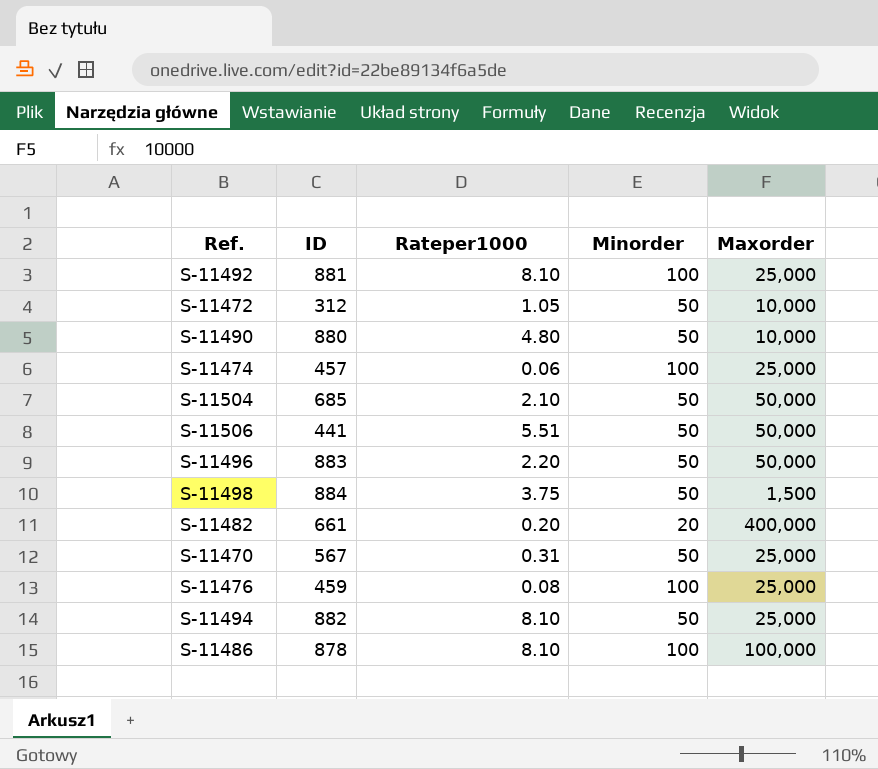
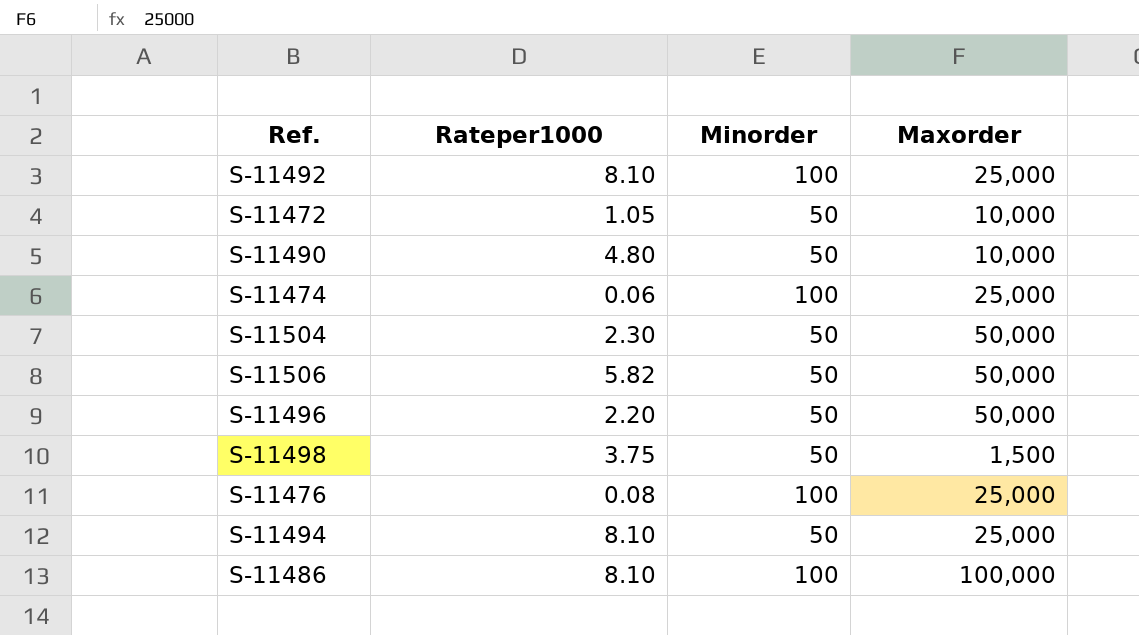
column ID | position: 2 -> none
row S-11482: 661 | 0.20 | 20 | 400,000 -> none
row S-11470: 567 | 0.31 | 50 | 25,000 -> none
S-11504 | Rateper1000: 2.10 -> 2.30
S-11506 | Rateper1000: 5.51 -> 5.82

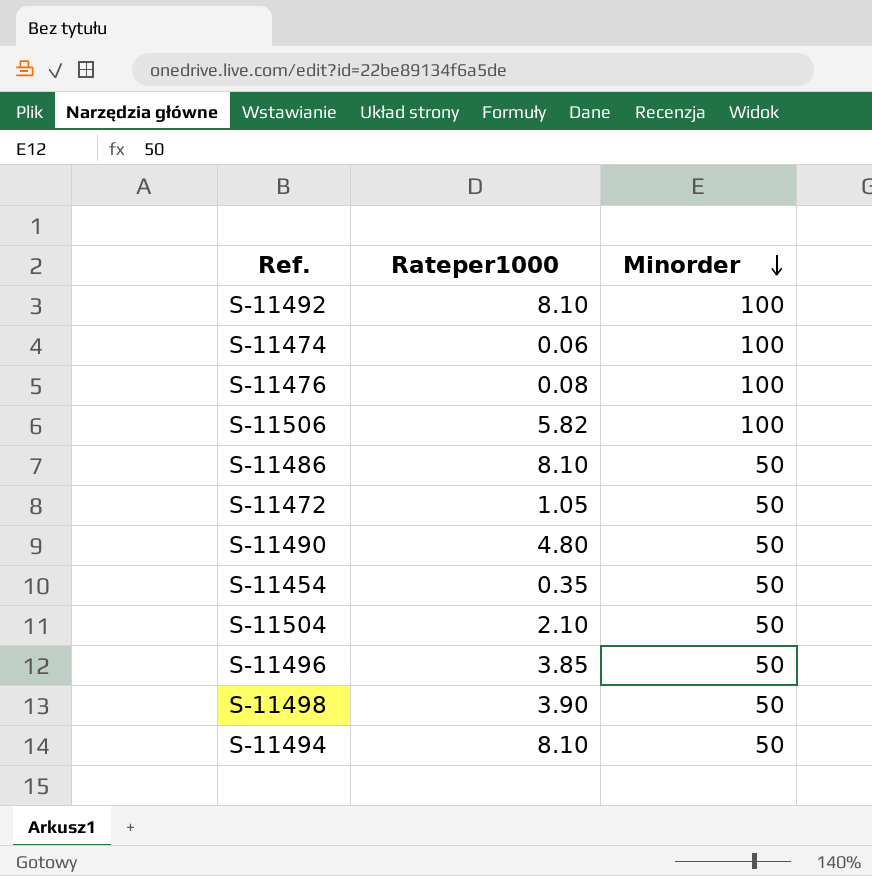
row order: none -> Minorder descending
column Maxorder | position: 4 -> none
S-11506 | Minorder: 50 -> 100
S-11486 | Minorder: 100 -> 50
row S-11454: none -> 0.35 | 50
S-11504 | Rateper1000: 2.30 -> 2.10
S-11496 | Rateper1000: 2.20 -> 3.85
S-11498 | Rateper1000: 3.75 -> 3.90

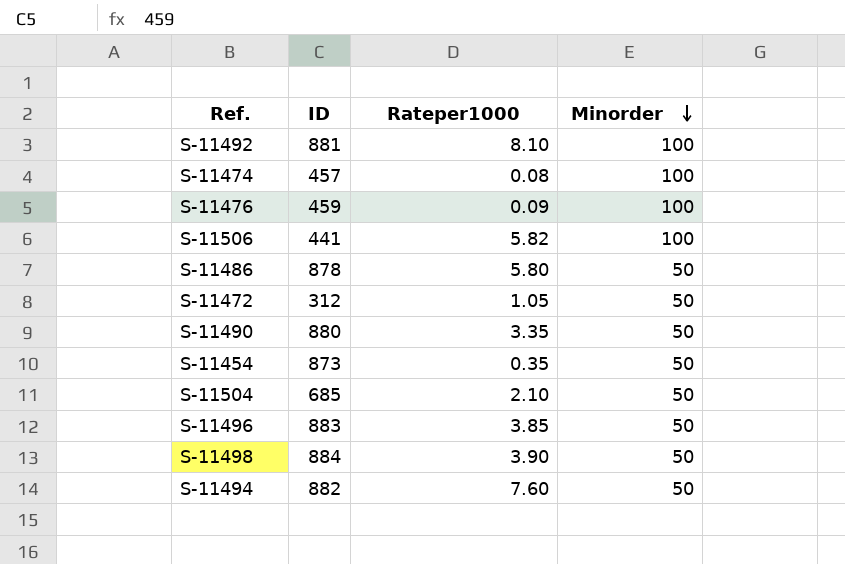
column ID | position: none -> 2
S-11474 | Rateper1000: 0.06 -> 0.08
S-11476 | Rateper1000: 0.08 -> 0.09
S-11486 | Rateper1000: 8.10 -> 5.80
S-11490 | Rateper1000: 4.80 -> 3.35
S-11494 | Rateper1000: 8.10 -> 7.60

